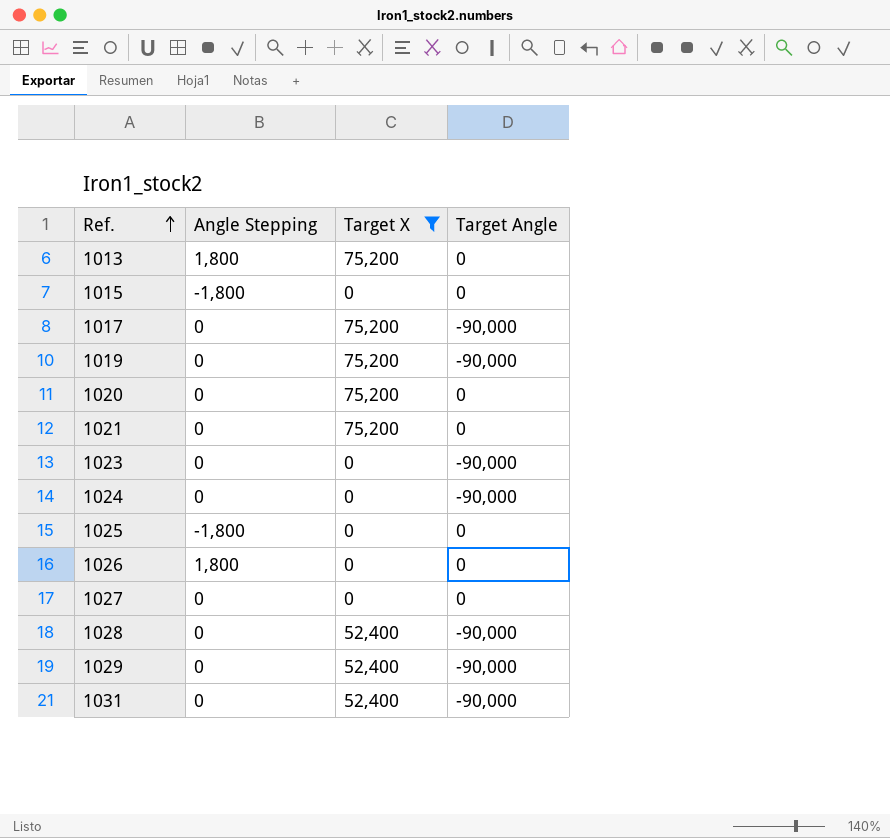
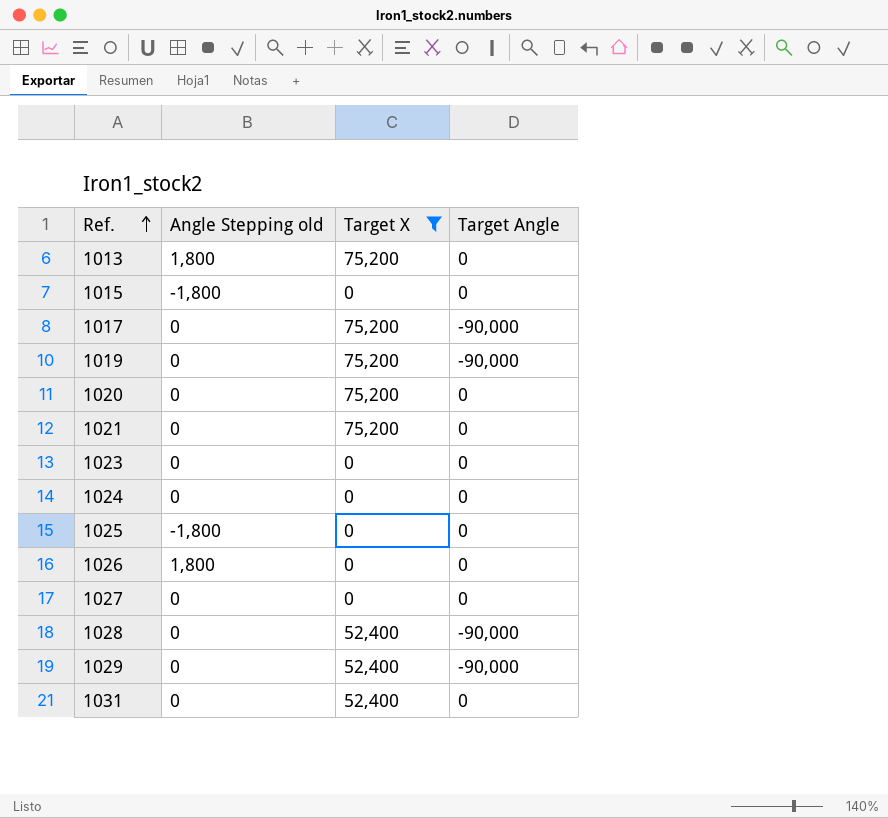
column name: Angle Stepping -> Angle Stepping old
1023 | Target Angle: -90,000 -> 0
1024 | Target Angle: -90,000 -> 0
1031 | Target Angle: -90,000 -> 0

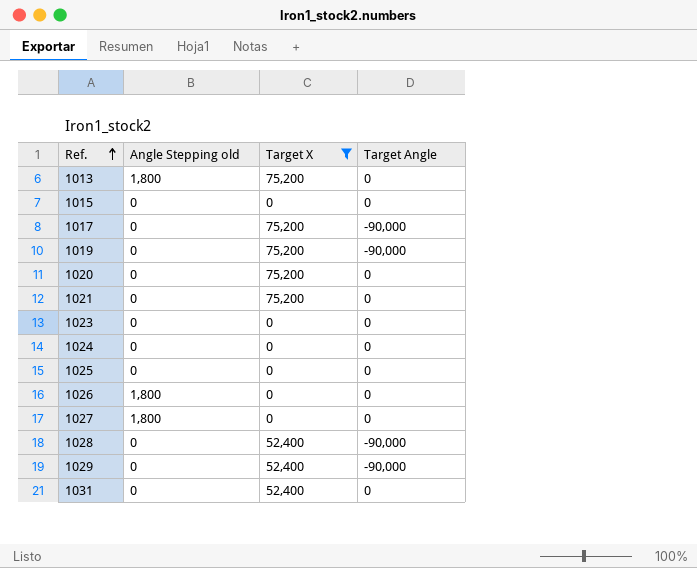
1015 | Angle Stepping old: -1,800 -> 0
1025 | Angle Stepping old: -1,800 -> 0
1027 | Angle Stepping old: 0 -> 1,800

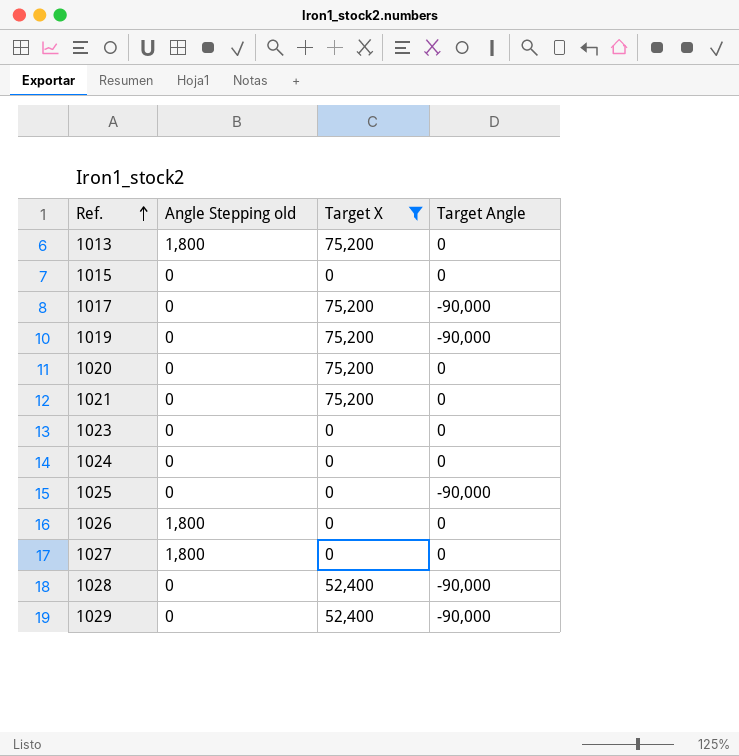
row 1031: 0 | 52,400 | 0 -> none
1025 | Target Angle: 0 -> -90,000

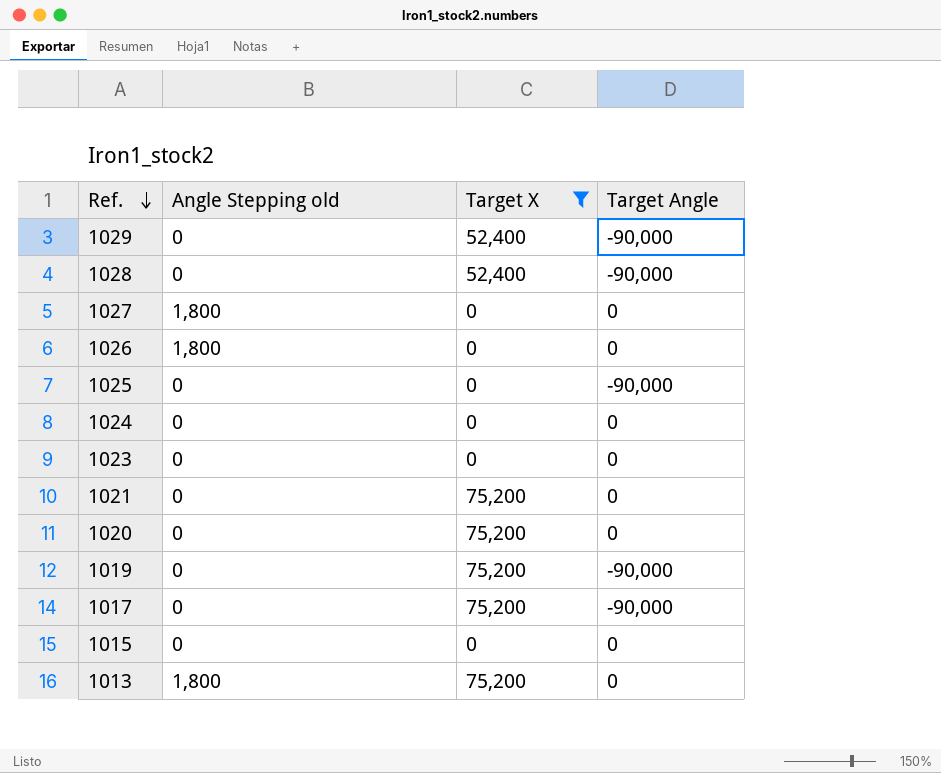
row order: Ref. ascending -> Ref. descending

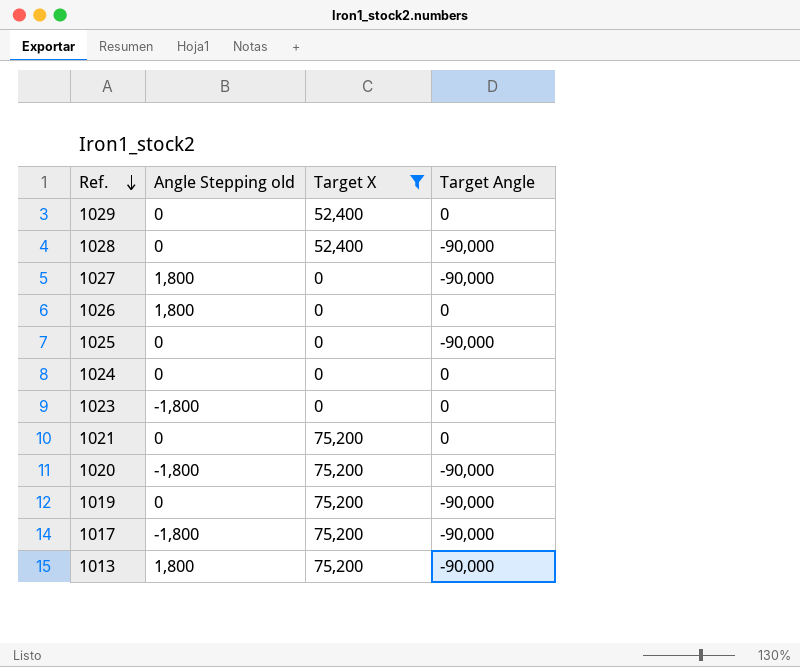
row 1015: 0 | 0 | 0 -> none
1029 | Target Angle: -90,000 -> 0
1027 | Target Angle: 0 -> -90,000
1023 | Angle Stepping old: 0 -> -1,800
1020 | Angle Stepping old: 0 -> -1,800
1020 | Target Angle: 0 -> -90,000
1017 | Angle Stepping old: 0 -> -1,800
1013 | Target Angle: 0 -> -90,000

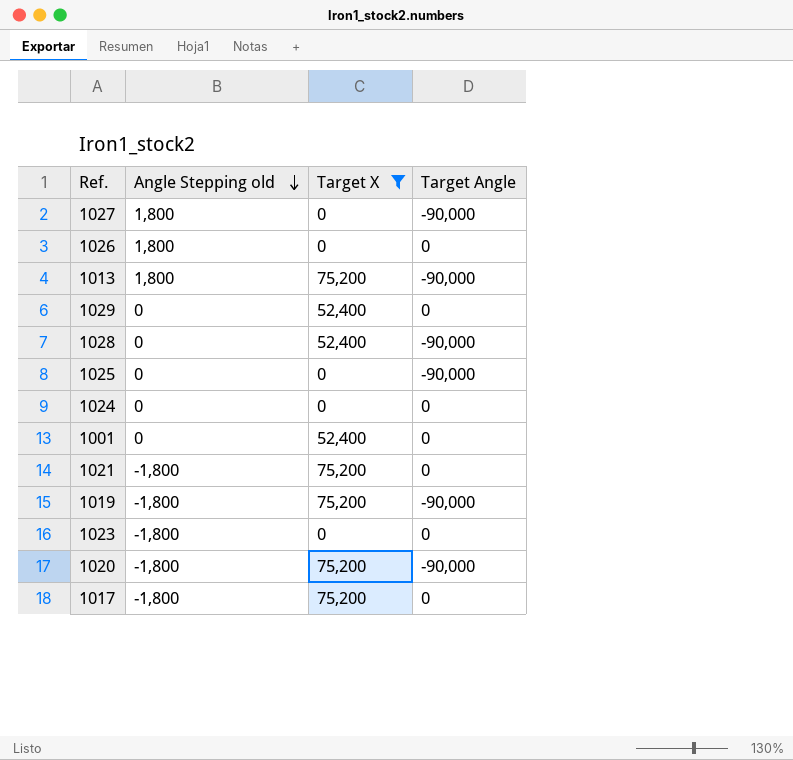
row order: Ref. descending -> Angle Stepping old descending
row 1001: none -> 0 | 52,400 | 0
1021 | Angle Stepping old: 0 -> -1,800
1019 | Angle Stepping old: 0 -> -1,800
1017 | Target Angle: -90,000 -> 0

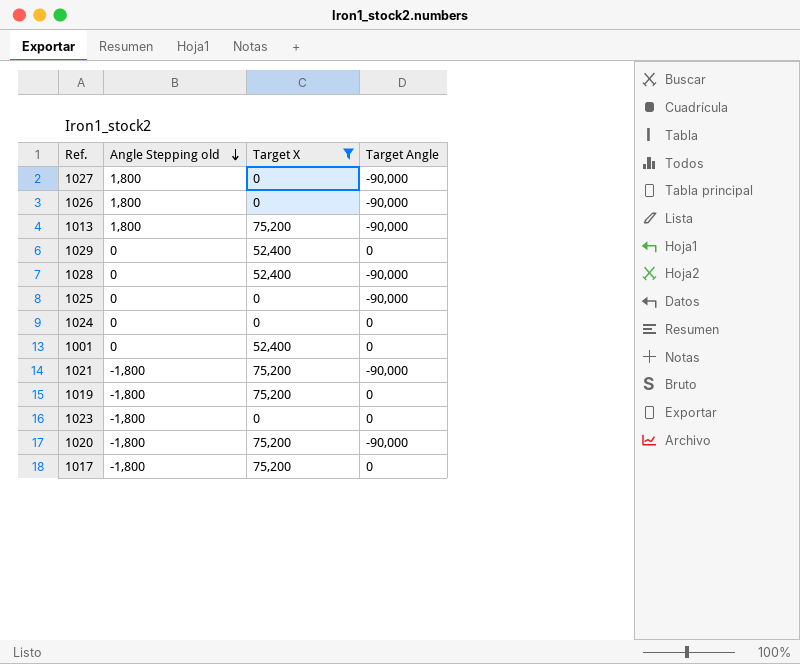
1026 | Target Angle: 0 -> -90,000
1021 | Target Angle: 0 -> -90,000
1019 | Target Angle: -90,000 -> 0

